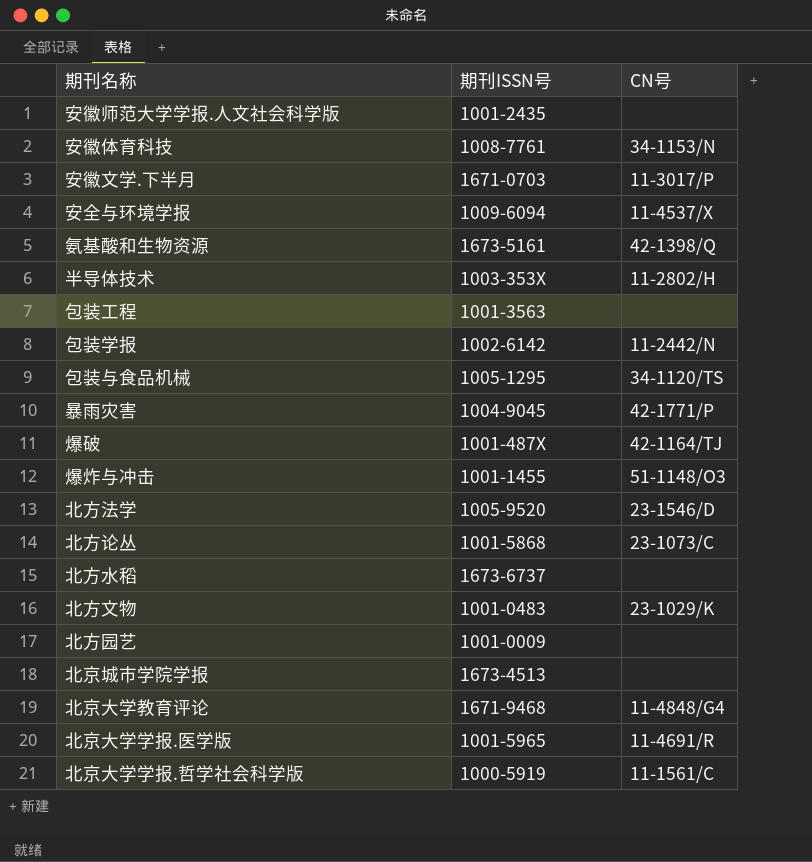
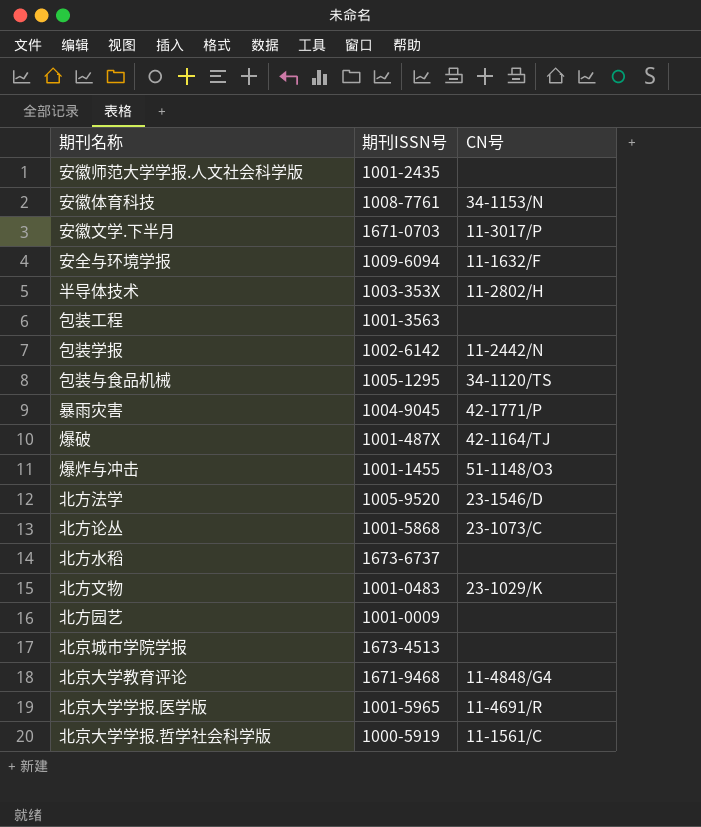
row 氨基酸和生物资源: 1673-5161 | 42-1398/Q -> none
安全与环境学报 | CN号: 11-4537/X -> 11-1632/F

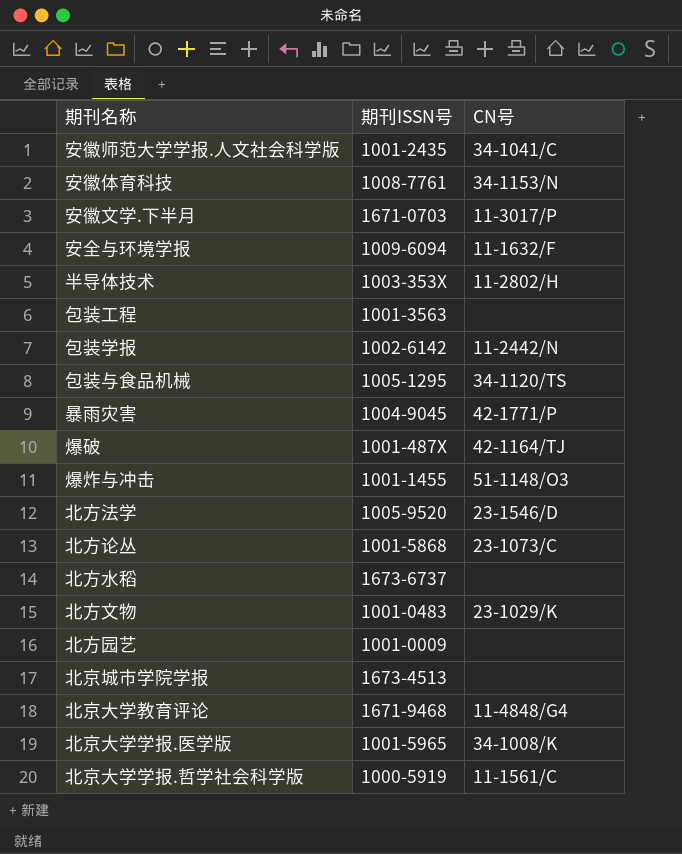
安徽师范大学学报.人文社会科学版 | CN号: none -> 34-1041/C
北京大学学报.医学版 | CN号: 11-4691/R -> 34-1008/K

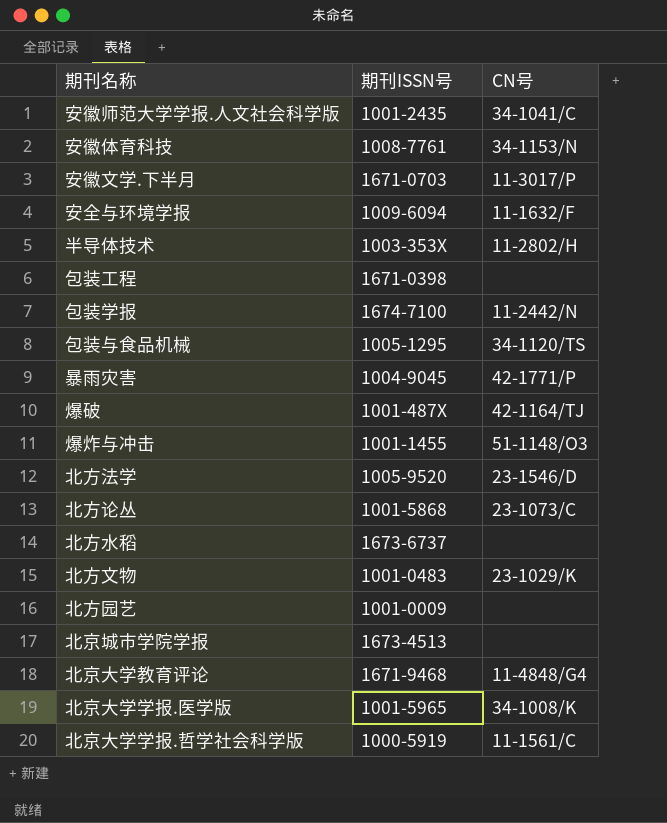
包装工程 | 期刊ISSN号: 1001-3563 -> 1671-0398
包装学报 | 期刊ISSN号: 1002-6142 -> 1674-7100

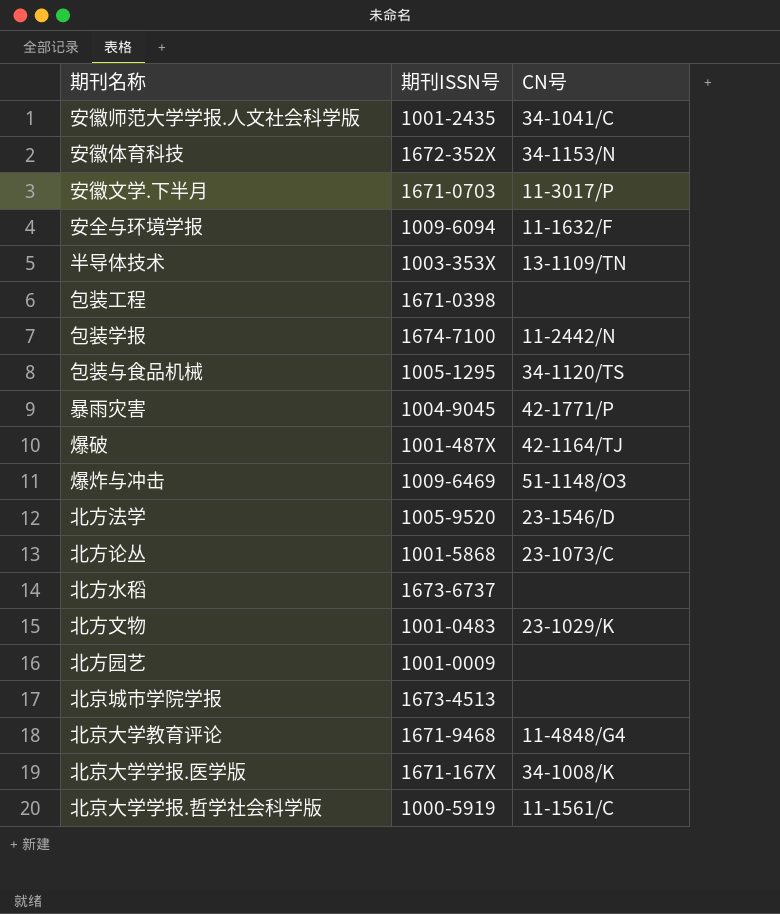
安徽体育科技 | 期刊ISSN号: 1008-7761 -> 1672-352X
半导体技术 | CN号: 11-2802/H -> 13-1109/TN
爆炸与冲击 | 期刊ISSN号: 1001-1455 -> 1009-6469
北京大学学报.医学版 | 期刊ISSN号: 1001-5965 -> 1671-167X

